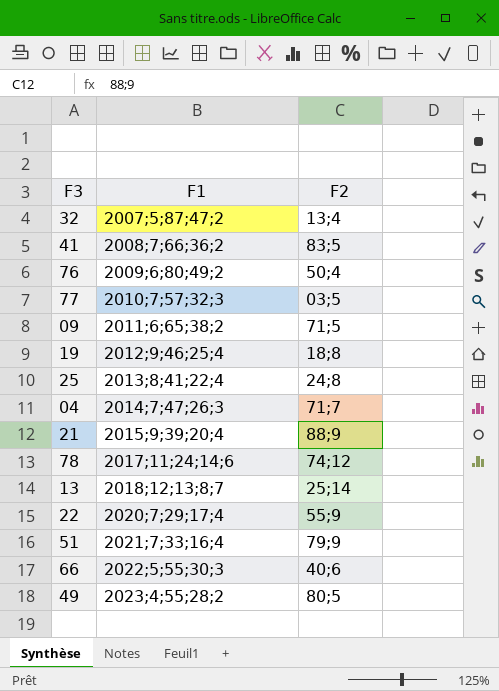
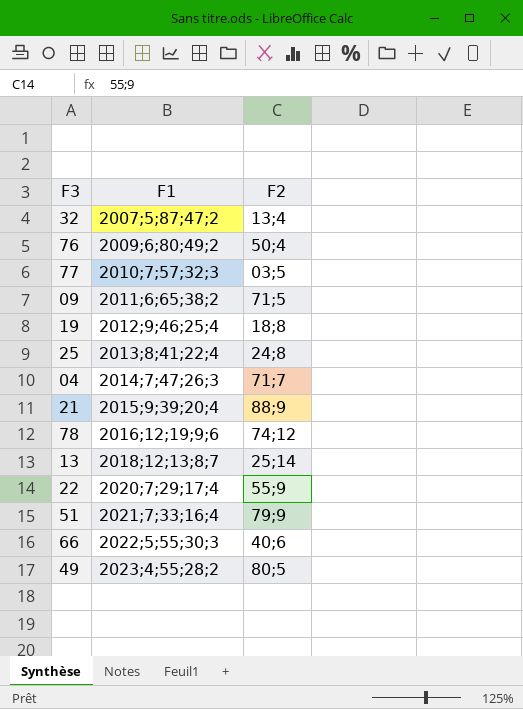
row 41: 2008;7;66;36;2 | 83;5 -> none
78 | F1: 2017;11;24;14;6 -> 2016;12;19;9;6

